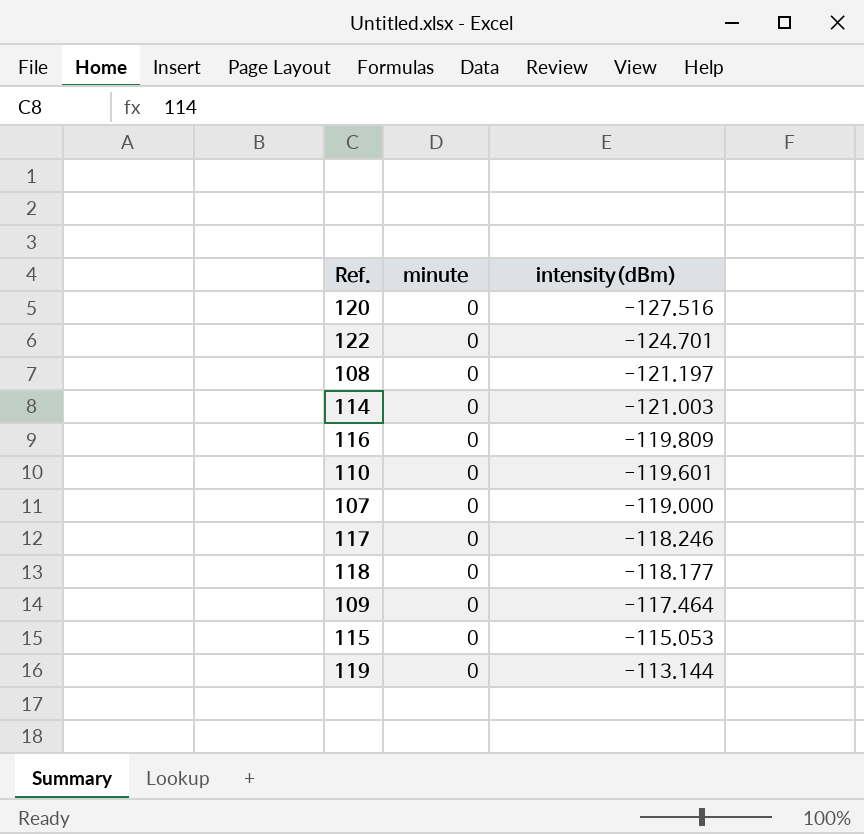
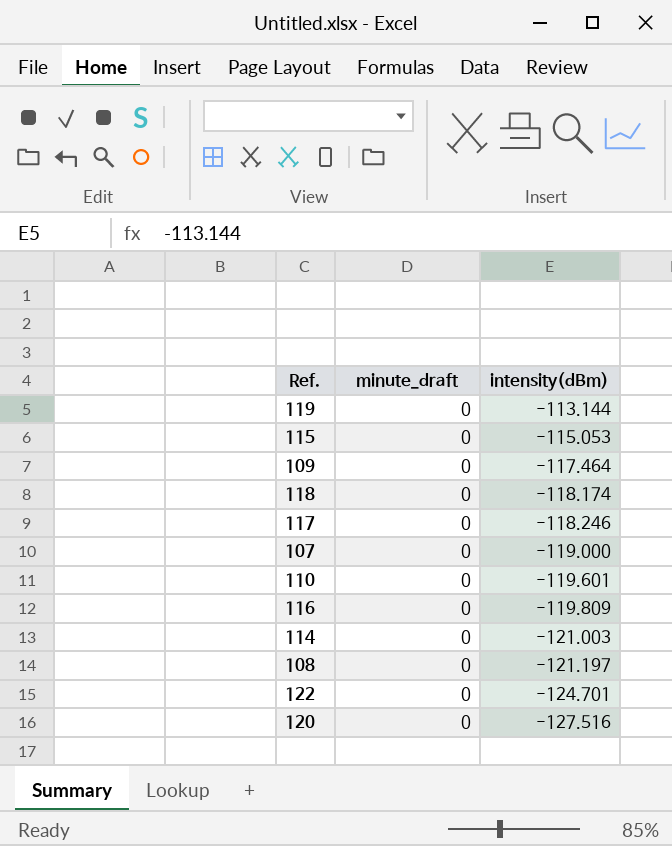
row order: intensity(dBm) ascending -> intensity(dBm) descending
column name: minute -> minute_draft
118 | intensity(dBm): -118.177 -> -118.174

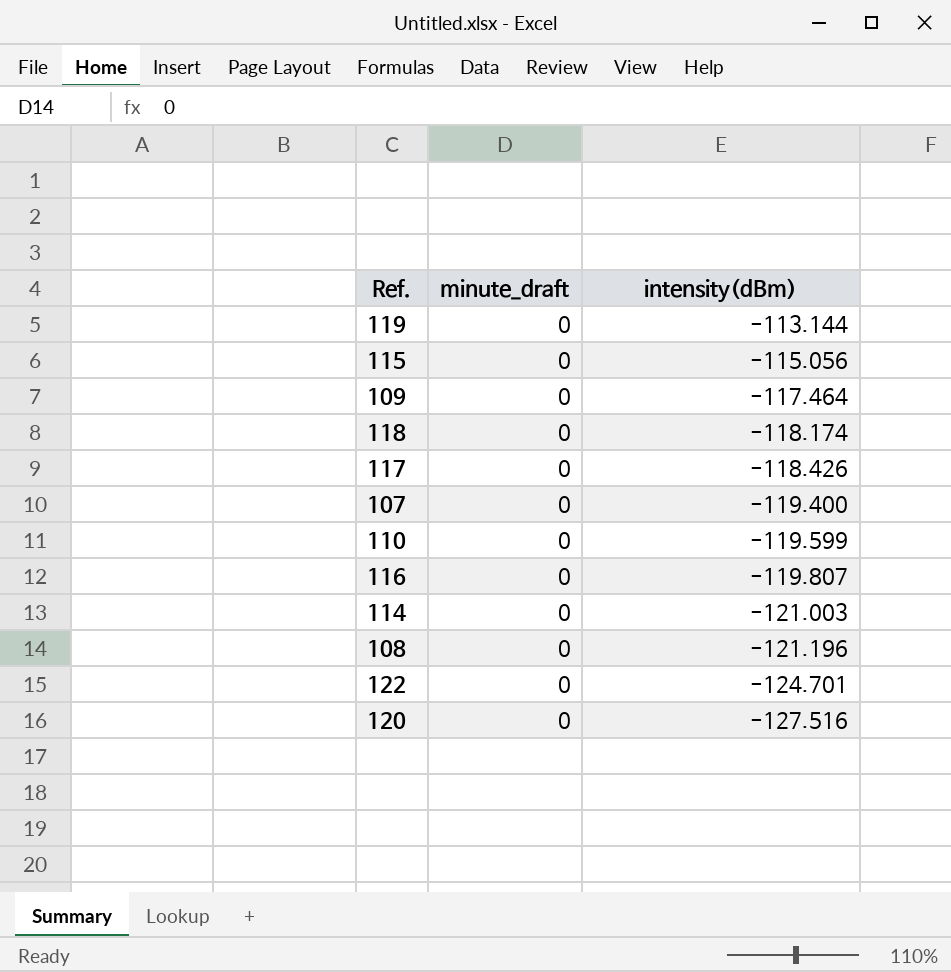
115 | intensity(dBm): -115.053 -> -115.056
117 | intensity(dBm): -118.246 -> -118.426
107 | intensity(dBm): -119.000 -> -119.400
110 | intensity(dBm): -119.601 -> -119.599
116 | intensity(dBm): -119.809 -> -119.807
108 | intensity(dBm): -121.197 -> -121.196

